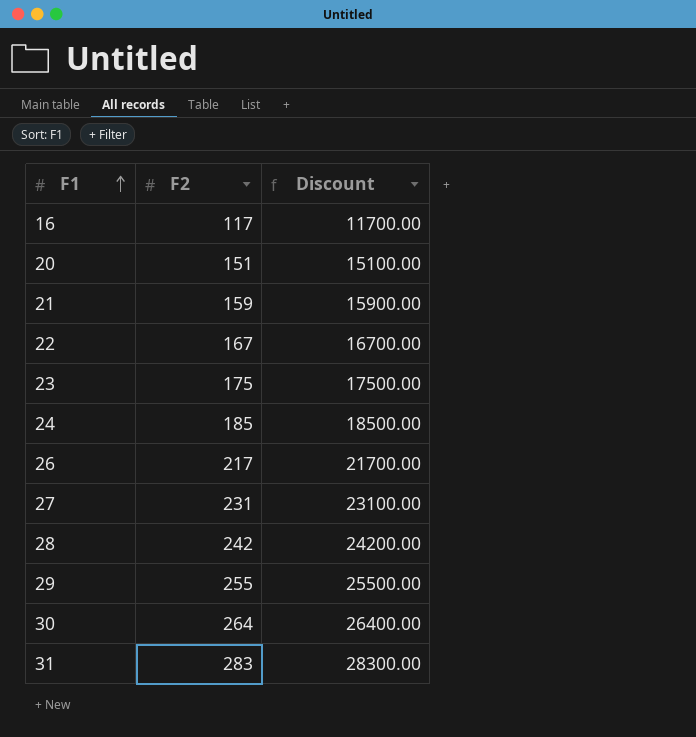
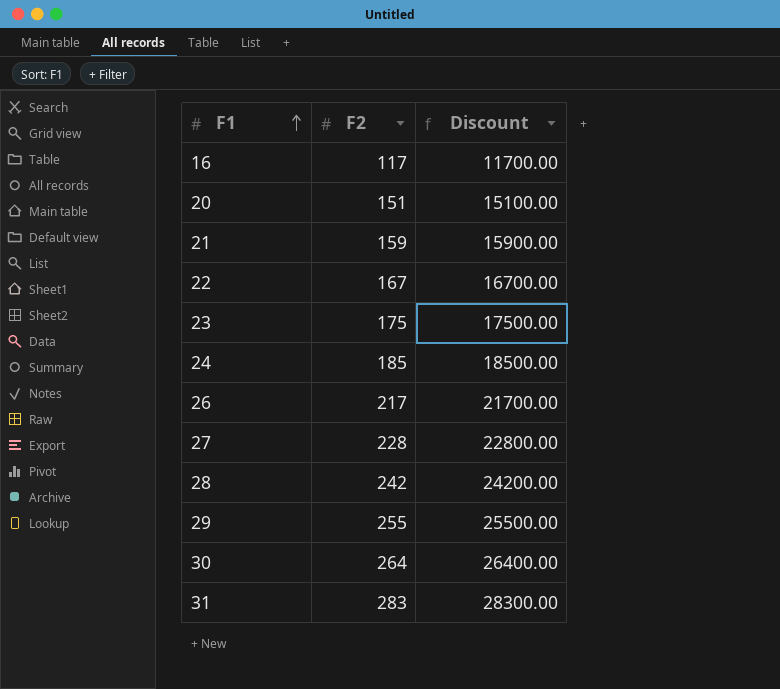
27 | F2: 231 -> 228
27 | Discount: 23100.00 -> 22800.00

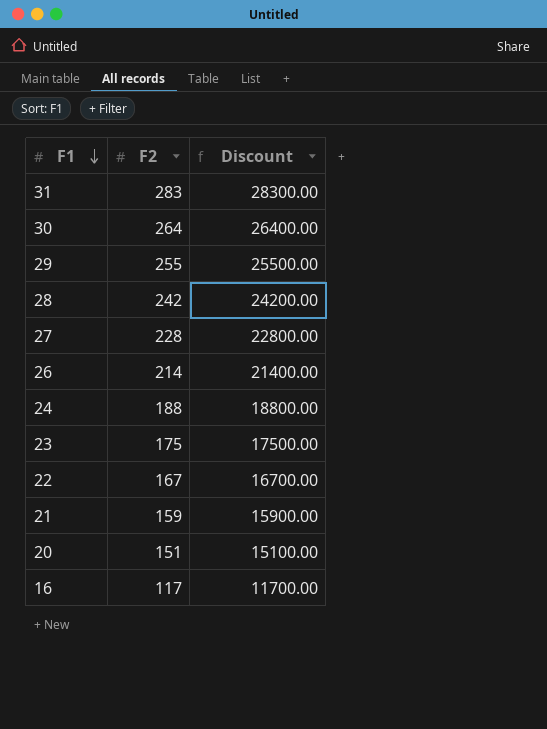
row order: F1 ascending -> F1 descending
26 | F2: 217 -> 214
26 | Discount: 21700.00 -> 21400.00
24 | F2: 185 -> 188
24 | Discount: 18500.00 -> 18800.00

